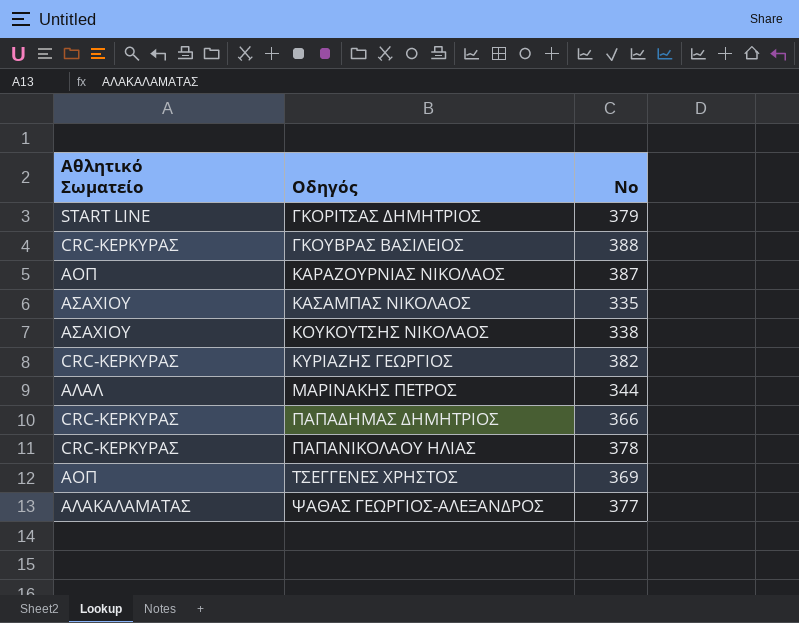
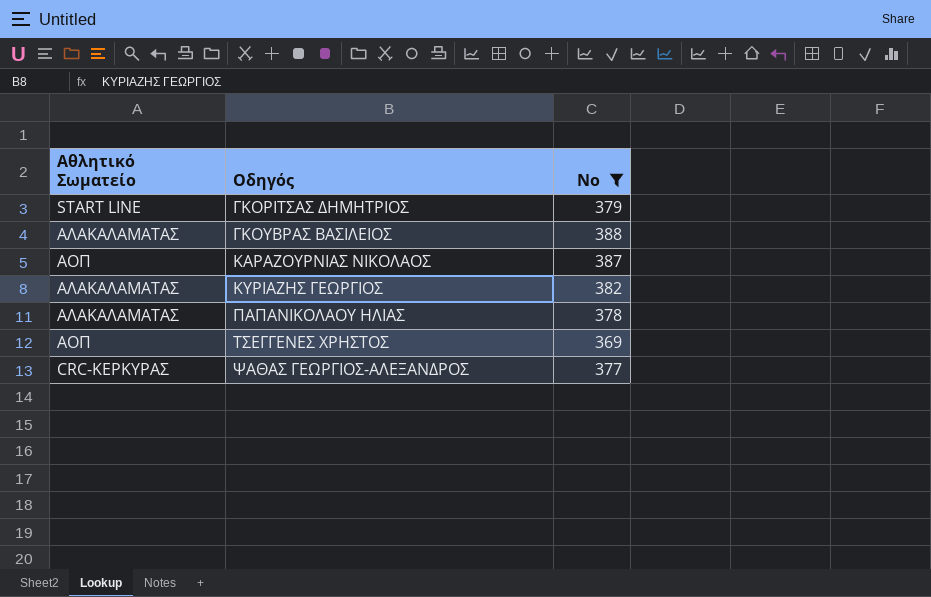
filter: none -> Νο >= 369
ΓΚΟΥΒΡΑΣ ΒΑΣΙΛΕΙΟΣ | Αθλητικό Σωματείο: CRC-ΚΕΡΚΥΡΑΣ -> ΑΛΑΚΑΛΑΜΑΤΑΣ
ΚΥΡΙΑΖΗΣ ΓΕΩΡΓΙΟΣ | Αθλητικό Σωματείο: CRC-ΚΕΡΚΥΡΑΣ -> ΑΛΑΚΑΛΑΜΑΤΑΣ
ΠΑΠΑΝΙΚΟΛΑΟΥ ΗΛΙΑΣ | Αθλητικό Σωματείο: CRC-ΚΕΡΚΥΡΑΣ -> ΑΛΑΚΑΛΑΜΑΤΑΣ
ΨΑΘΑΣ ΓΕΩΡΓΙΟΣ-ΑΛΕΞΑΝΔΡΟΣ | Αθλητικό Σωματείο: ΑΛΑΚΑΛΑΜΑΤΑΣ -> CRC-ΚΕΡΚΥΡΑΣ

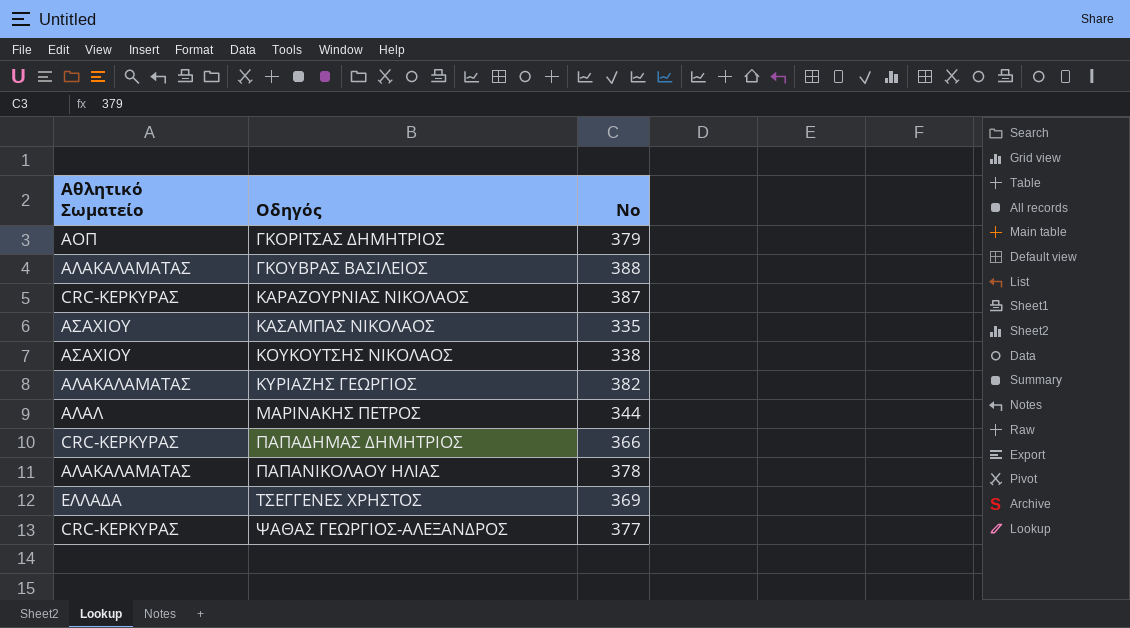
filter: Νο >= 369 -> none
ΓΚΟΡΙΤΣΑΣ ΔΗΜΗΤΡΙΟΣ | Αθλητικό Σωματείο: START LINE -> ΑΟΠ
ΚΑΡΑΖΟΥΡΝΙΑΣ ΝΙΚΟΛΑΟΣ | Αθλητικό Σωματείο: ΑΟΠ -> CRC-ΚΕΡΚΥΡΑΣ
ΤΣΕΓΓΕΝΕΣ ΧΡΗΣΤΟΣ | Αθλητικό Σωματείο: ΑΟΠ -> ΕΛΛΑΔΑ

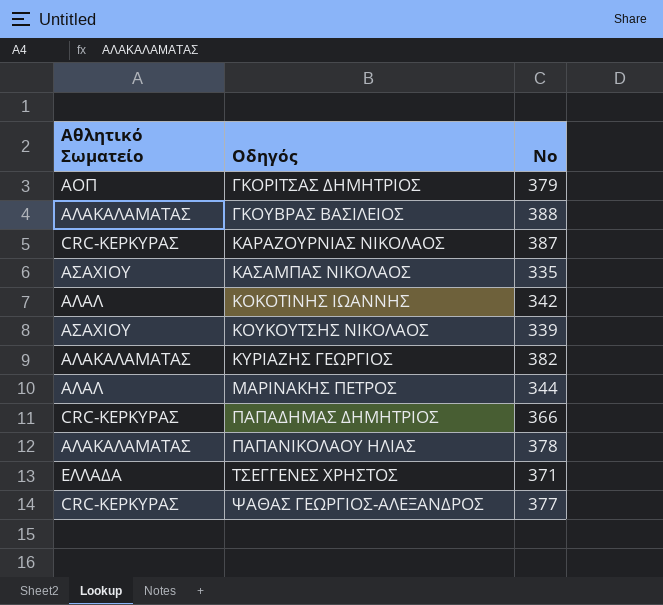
row ΚΟΚΟΤΙΝΗΣ ΙΩΑΝΝΗΣ: none -> ΑΛΑΛ | 342
ΚΟΥΚΟΥΤΣΗΣ ΝΙΚΟΛΑΟΣ | Νο: 338 -> 339
ΤΣΕΓΓΕΝΕΣ ΧΡΗΣΤΟΣ | Νο: 369 -> 371

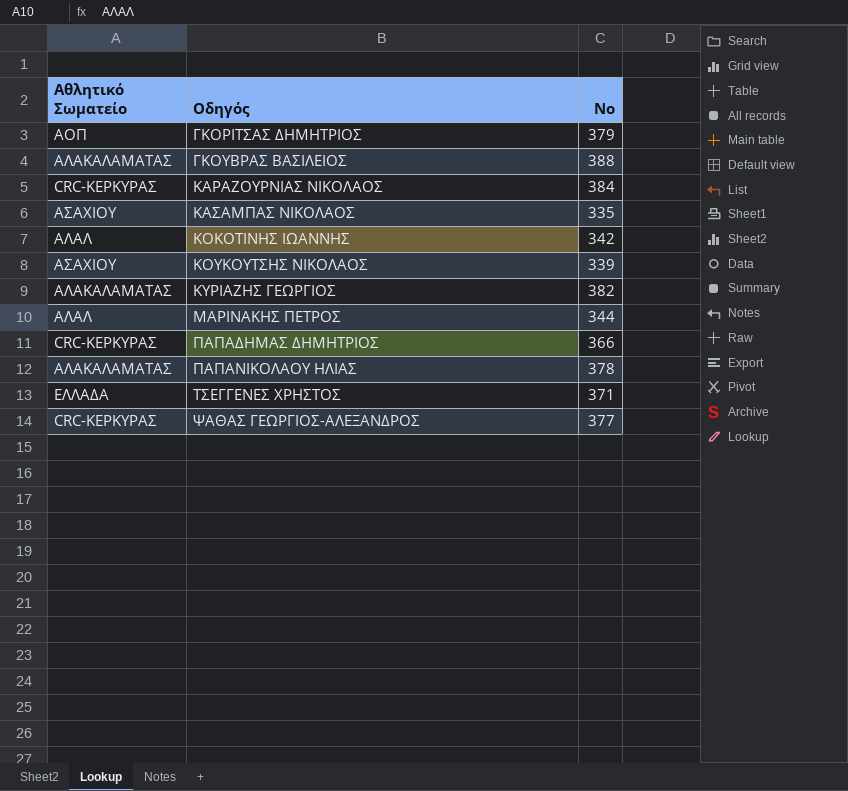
ΚΑΡΑΖΟΥΡΝΙΑΣ ΝΙΚΟΛΑΟΣ | Νο: 387 -> 384

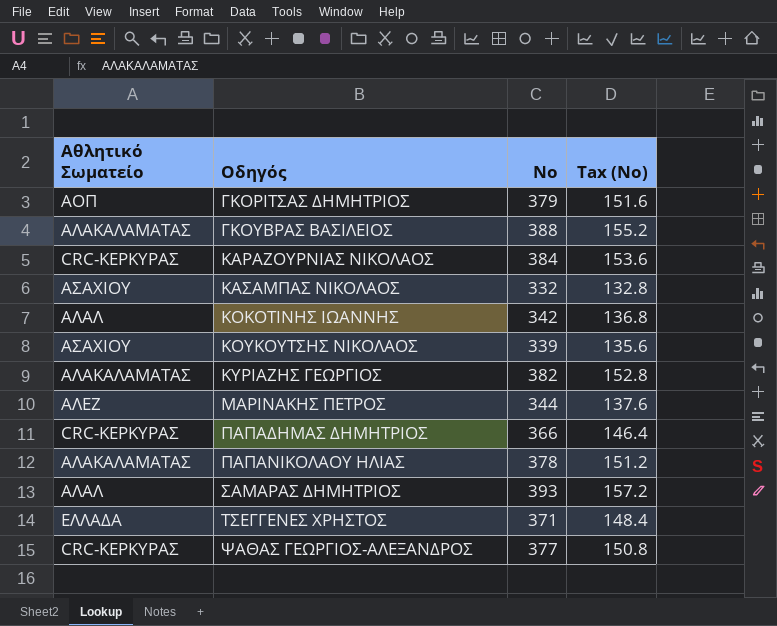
column Tax (Νο) | formula: none -> [Νο] * 0.4
ΚΑΣΑΜΠΑΣ ΝΙΚΟΛΑΟΣ | Νο: 335 -> 332
ΜΑΡΙΝΑΚΗΣ ΠΕΤΡΟΣ | Αθλητικό Σωματείο: ΑΛΑΛ -> ΑΛΕΖ
row ΣΑΜΑΡΑΣ ΔΗΜΗΤΡΙΟΣ: none -> ΑΛΑΛ | 393 | 157.2

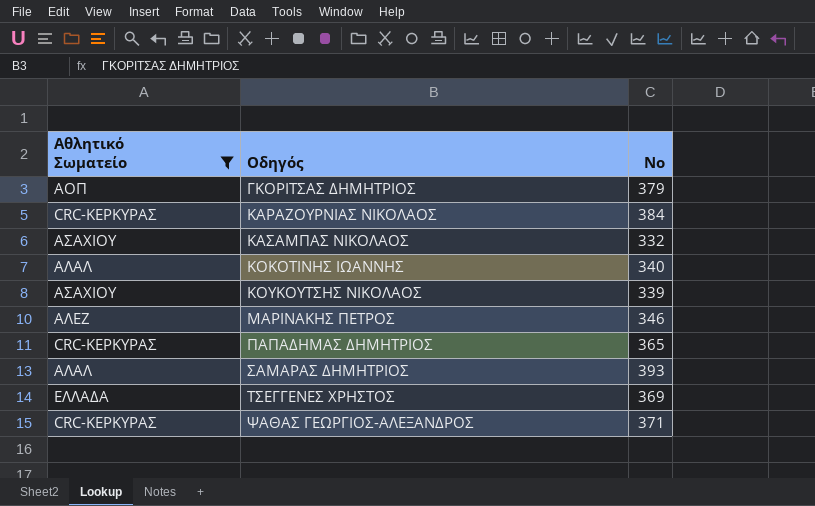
filter: none -> Αθλητικό Σωματείο != ΑΛΑΚΑΛΑΜΑΤΑΣ
column Tax (Νο) | formula: [Νο] * 0.4 -> none
ΚΟΚΟΤΙΝΗΣ ΙΩΑΝΝΗΣ | Νο: 342 -> 340
ΜΑΡΙΝΑΚΗΣ ΠΕΤΡΟΣ | Νο: 344 -> 346
ΠΑΠΑΔΗΜΑΣ ΔΗΜΗΤΡΙΟΣ | Νο: 366 -> 365
ΤΣΕΓΓΕΝΕΣ ΧΡΗΣΤΟΣ | Νο: 371 -> 369
ΨΑΘΑΣ ΓΕΩΡΓΙΟΣ-ΑΛΕΞΑΝΔΡΟΣ | Νο: 377 -> 371

